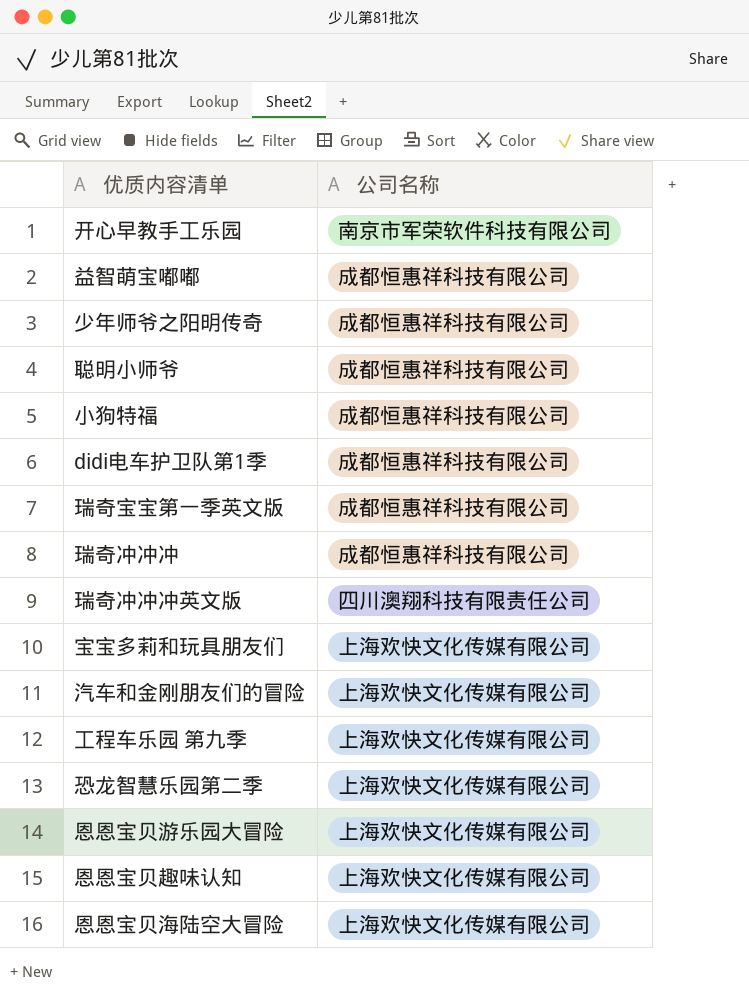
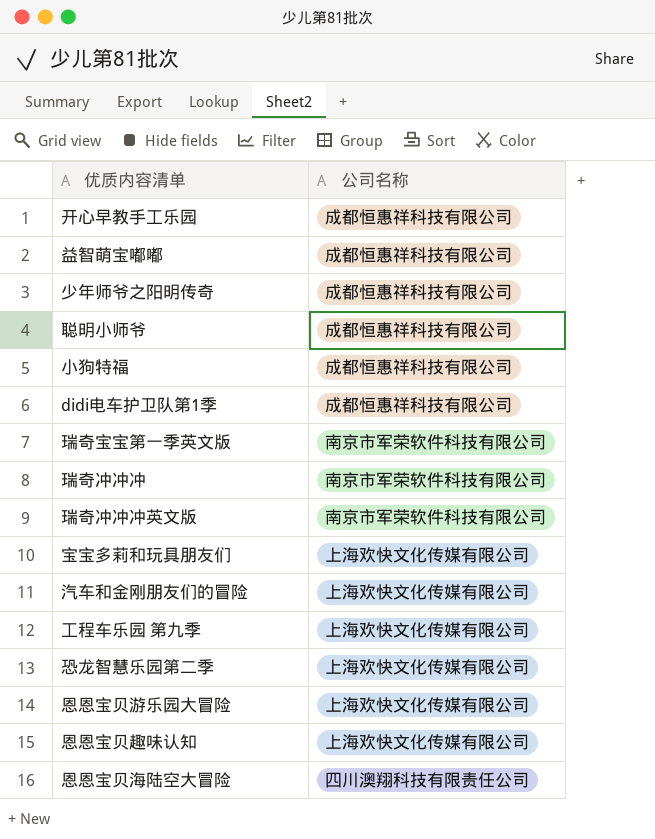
开心早教手工乐园 | 公司名称: 南京市军荣软件科技有限公司 -> 成都恒惠祥科技有限公司
瑞奇宝宝第一季英文版 | 公司名称: 成都恒惠祥科技有限公司 -> 南京市军荣软件科技有限公司
瑞奇冲冲冲 | 公司名称: 成都恒惠祥科技有限公司 -> 南京市军荣软件科技有限公司
瑞奇冲冲冲英文版 | 公司名称: 四川澳翔科技有限责任公司 -> 南京市军荣软件科技有限公司
恩恩宝贝海陆空大冒险 | 公司名称: 上海欢快文化传媒有限公司 -> 四川澳翔科技有限责任公司

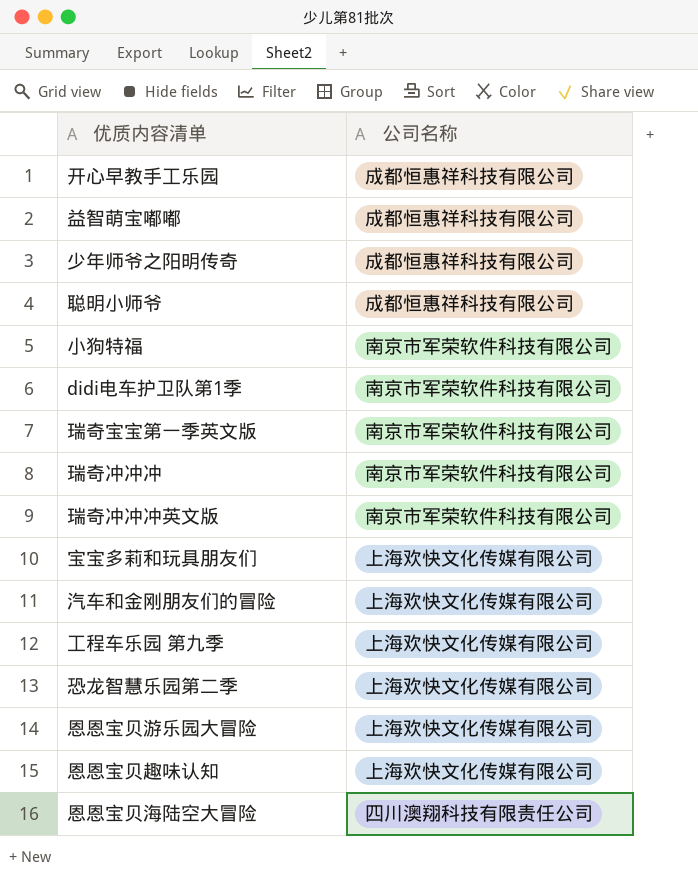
小狗特福 | 公司名称: 成都恒惠祥科技有限公司 -> 南京市军荣软件科技有限公司
didi电车护卫队第1季 | 公司名称: 成都恒惠祥科技有限公司 -> 南京市军荣软件科技有限公司

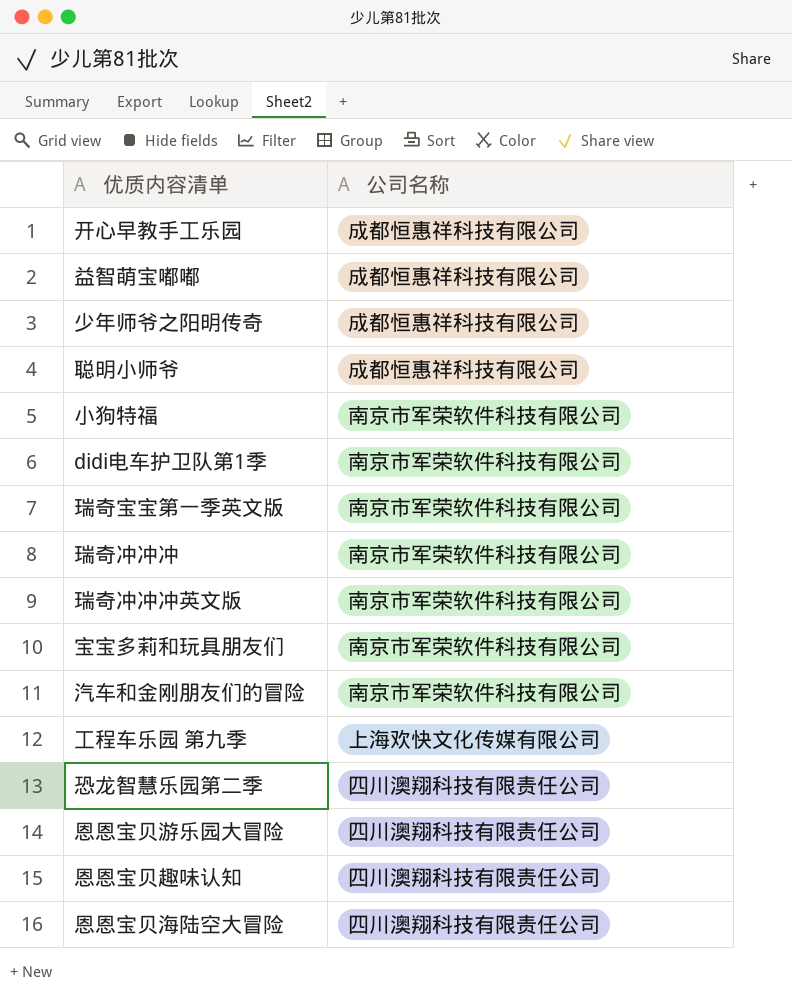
宝宝多莉和玩具朋友们 | 公司名称: 上海欢快文化传媒有限公司 -> 南京市军荣软件科技有限公司
汽车和金刚朋友们的冒险 | 公司名称: 上海欢快文化传媒有限公司 -> 南京市军荣软件科技有限公司
恐龙智慧乐园第二季 | 公司名称: 上海欢快文化传媒有限公司 -> 四川澳翔科技有限责任公司
恩恩宝贝游乐园大冒险 | 公司名称: 上海欢快文化传媒有限公司 -> 四川澳翔科技有限责任公司
恩恩宝贝趣味认知 | 公司名称: 上海欢快文化传媒有限公司 -> 四川澳翔科技有限责任公司

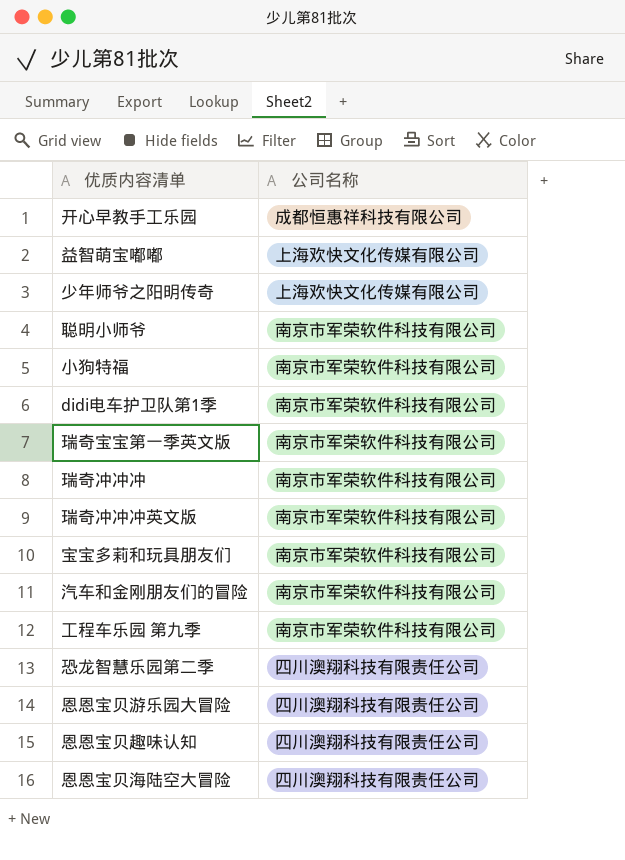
益智萌宝嘟嘟 | 公司名称: 成都恒惠祥科技有限公司 -> 上海欢快文化传媒有限公司
少年师爷之阳明传奇 | 公司名称: 成都恒惠祥科技有限公司 -> 上海欢快文化传媒有限公司
聪明小师爷 | 公司名称: 成都恒惠祥科技有限公司 -> 南京市军荣软件科技有限公司
工程车乐园 第九季 | 公司名称: 上海欢快文化传媒有限公司 -> 南京市军荣软件科技有限公司

